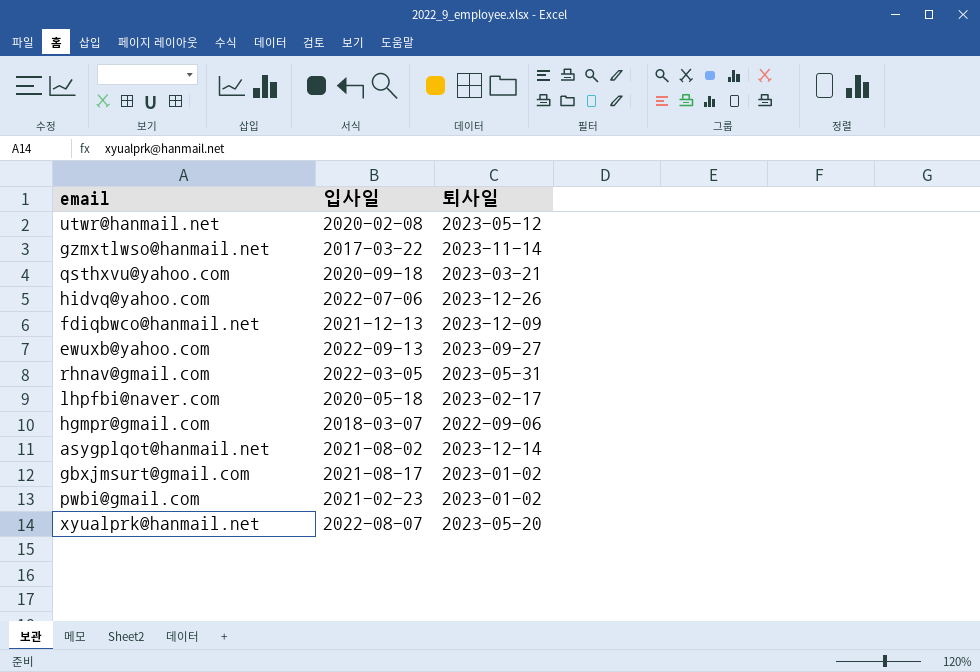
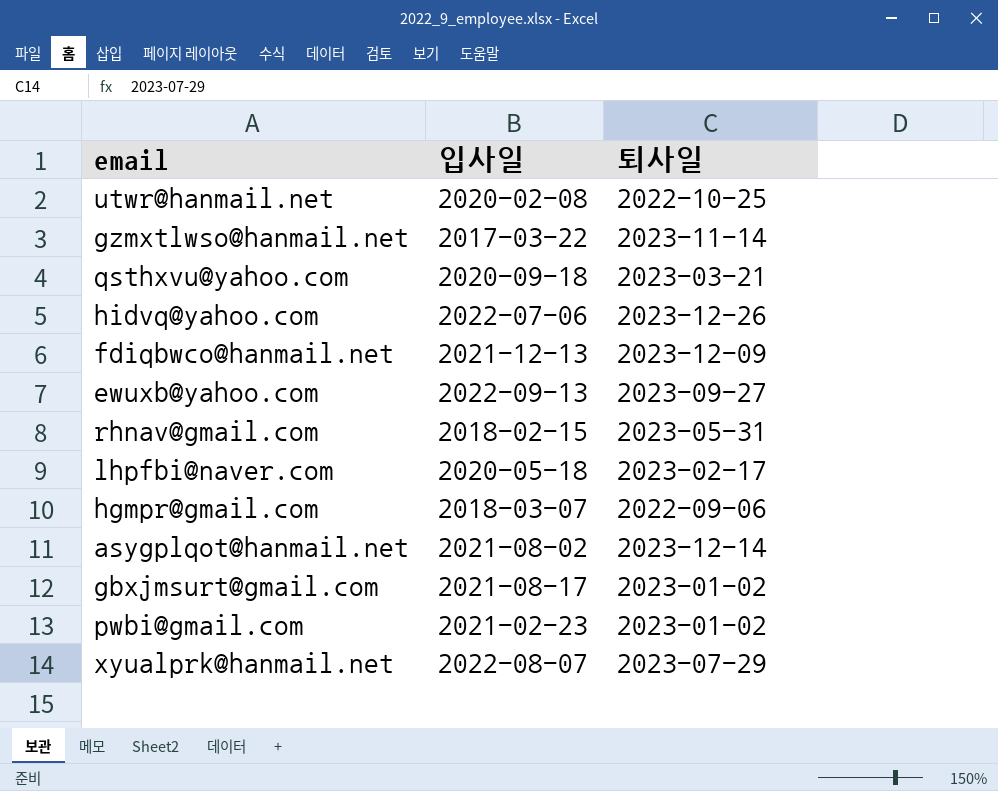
utwr@hanmail.net | 퇴사일: 2023-05-12 -> 2022-10-25
rhnav@gmail.com | 입사일: 2022-03-05 -> 2018-02-15
xyualprk@hanmail.net | 퇴사일: 2023-05-20 -> 2023-07-29

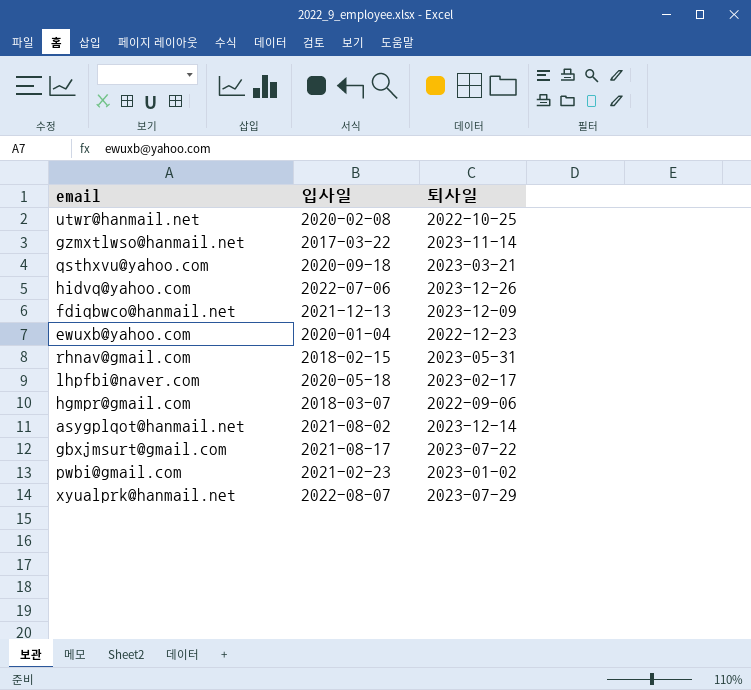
ewuxb@yahoo.com | 입사일: 2022-09-13 -> 2020-01-04
ewuxb@yahoo.com | 퇴사일: 2023-09-27 -> 2022-12-23
gbxjmsurt@gmail.com | 퇴사일: 2023-01-02 -> 2023-07-22

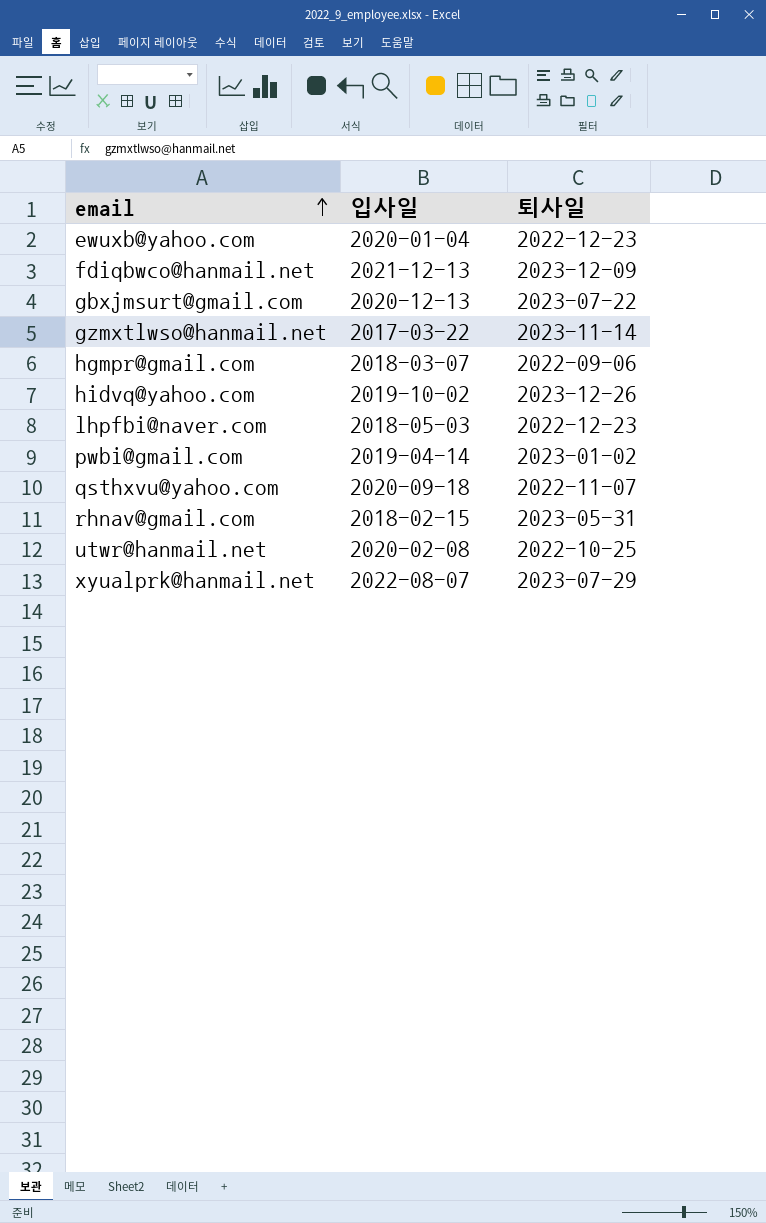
row order: none -> email ascending
row asygplqot@hanmail.net: 2021-08-02 | 2023-12-14 -> none
gbxjmsurt@gmail.com | 입사일: 2021-08-17 -> 2020-12-13
hidvq@yahoo.com | 입사일: 2022-07-06 -> 2019-10-02
lhpfbi@naver.com | 입사일: 2020-05-18 -> 2018-05-03
lhpfbi@naver.com | 퇴사일: 2023-02-17 -> 2022-12-23
pwbi@gmail.com | 입사일: 2021-02-23 -> 2019-04-14
qsthxvu@yahoo.com | 퇴사일: 2023-03-21 -> 2022-11-07

